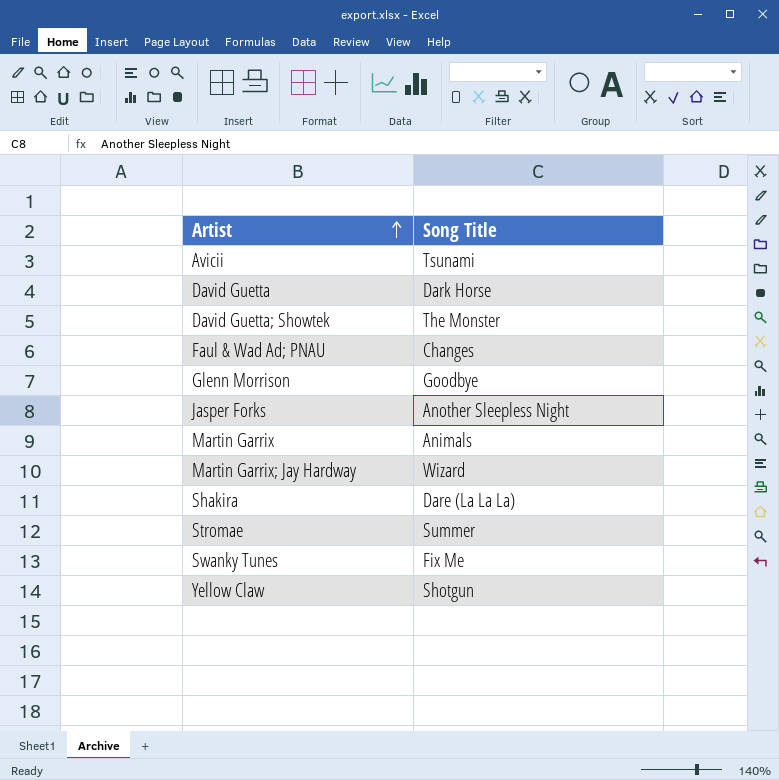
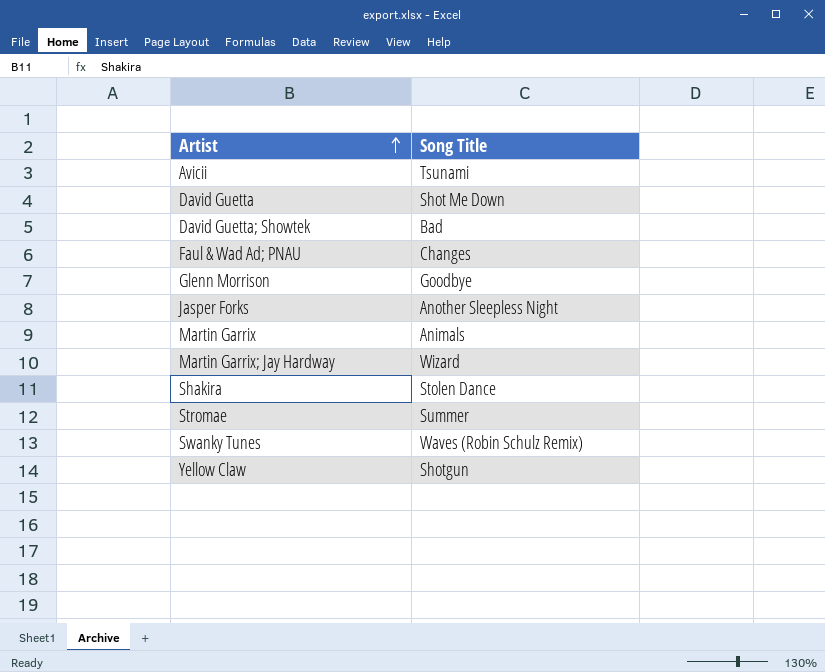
David Guetta | Song Title: Dark Horse -> Shot Me Down
David Guetta; Showtek | Song Title: The Monster -> Bad
Shakira | Song Title: Dare (La La La) -> Stolen Dance
Swanky Tunes | Song Title: Fix Me -> Waves (Robin Schulz Remix)

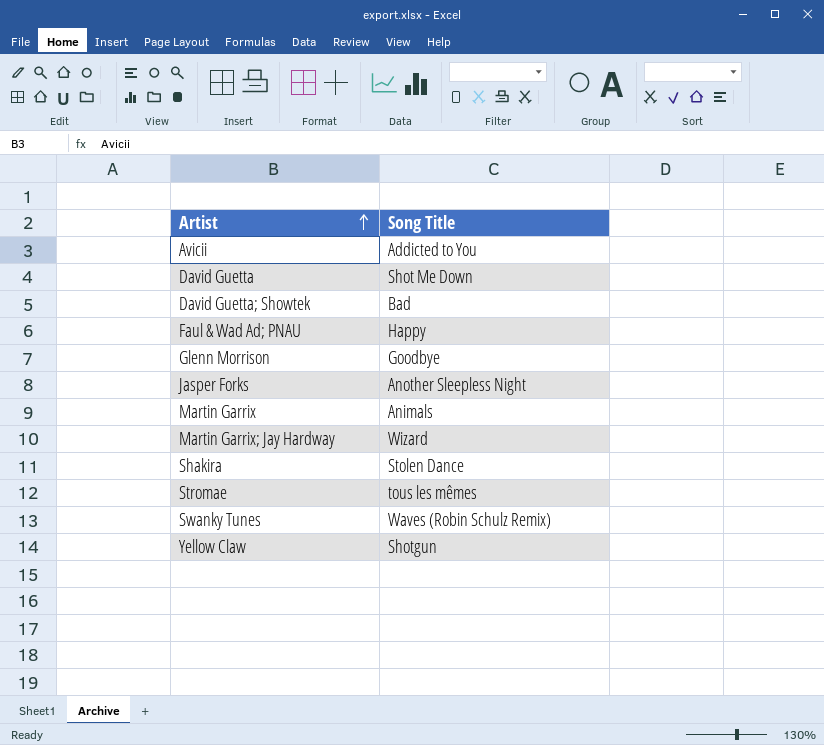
Avicii | Song Title: Tsunami -> Addicted to You
Faul & Wad Ad; PNAU | Song Title: Changes -> Happy
Stromae | Song Title: Summer -> tous les mêmes

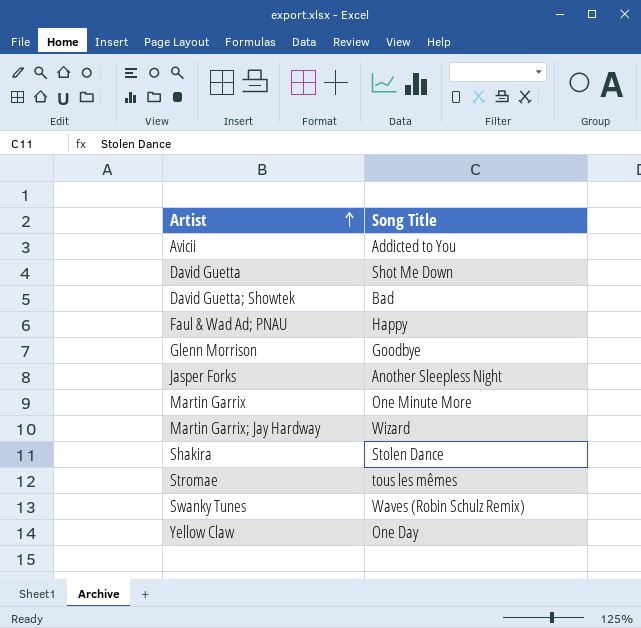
Martin Garrix | Song Title: Animals -> One Minute More
Yellow Claw | Song Title: Shotgun -> One Day

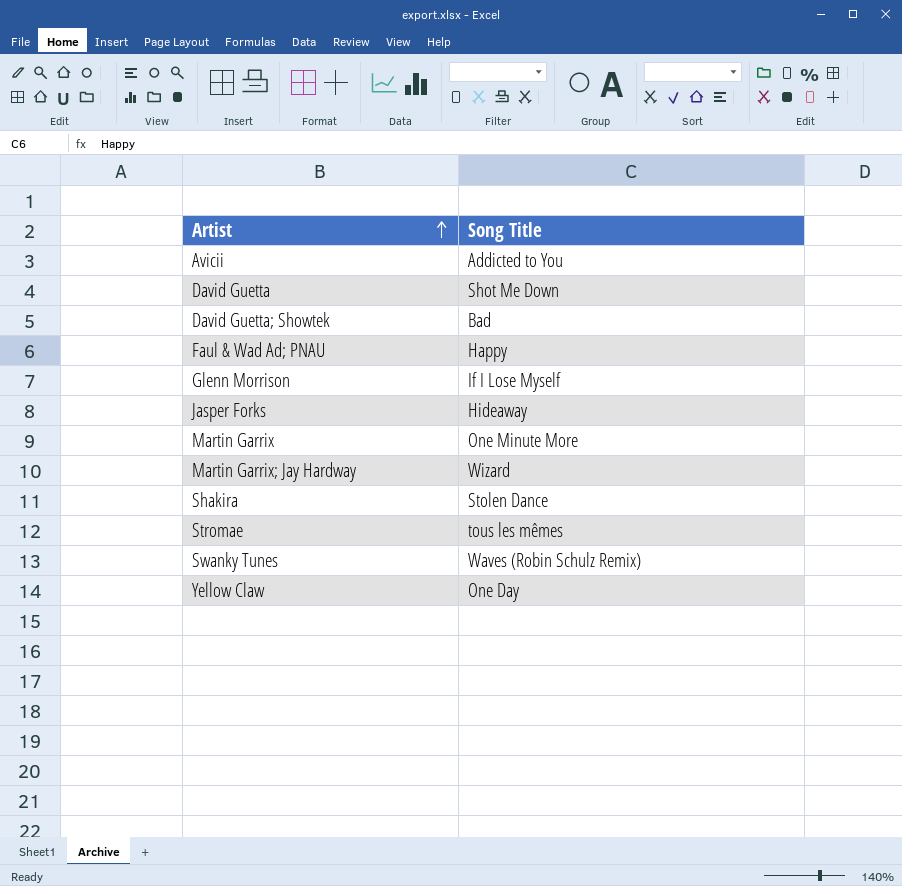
Glenn Morrison | Song Title: Goodbye -> If I Lose Myself
Jasper Forks | Song Title: Another Sleepless Night -> Hideaway

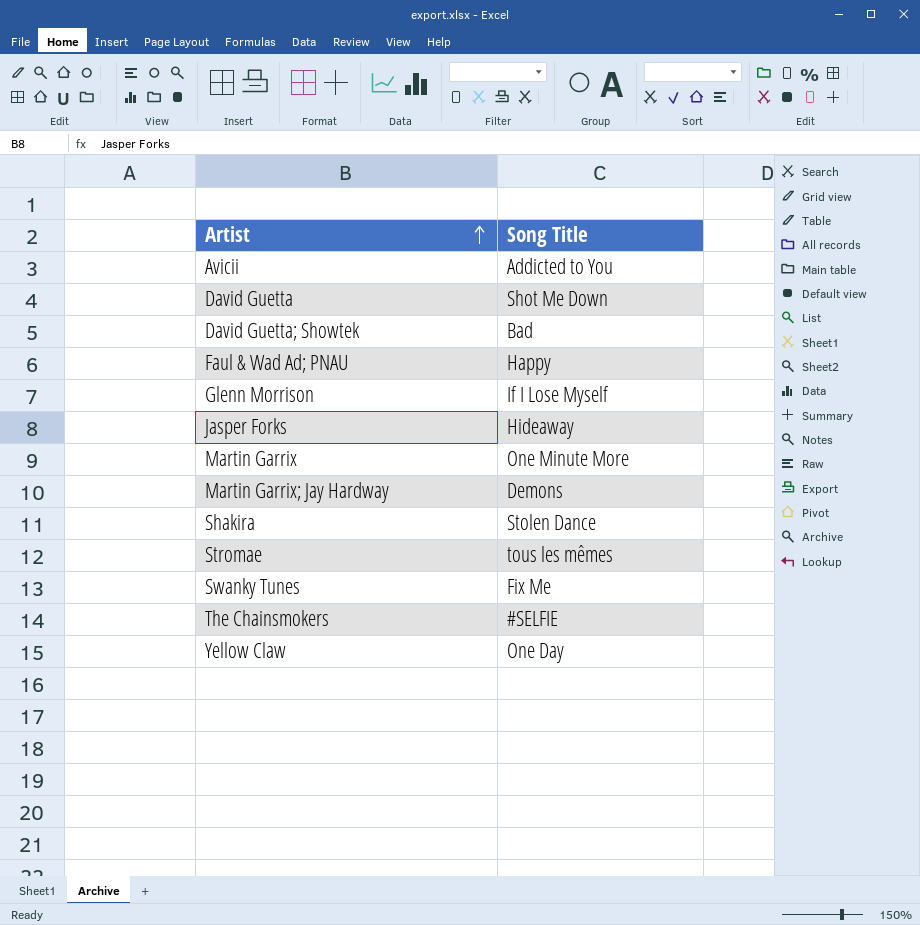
Martin Garrix; Jay Hardway | Song Title: Wizard -> Demons
Swanky Tunes | Song Title: Waves (Robin Schulz Remix) -> Fix Me
row The Chainsmokers: none -> #SELFIE

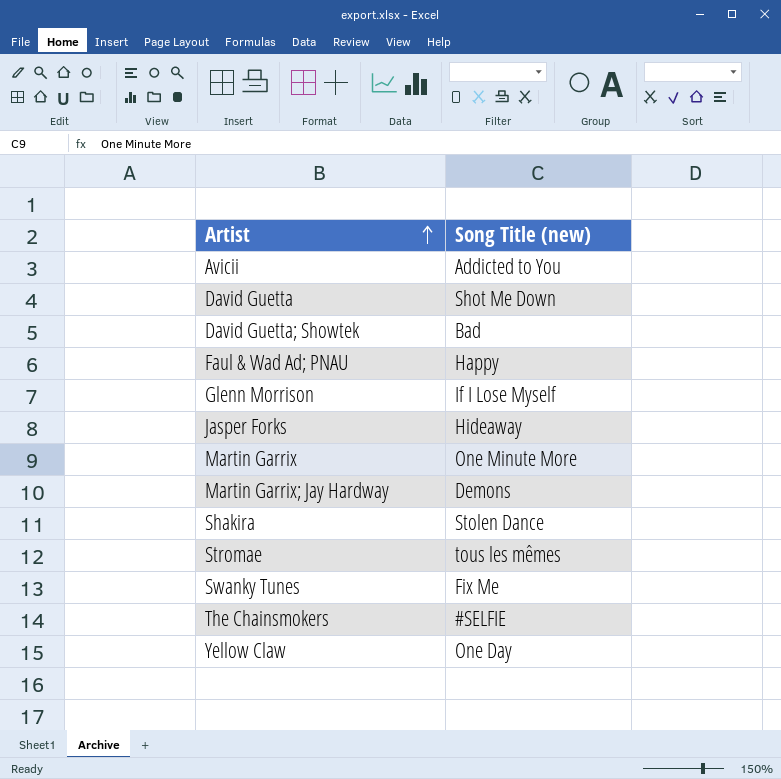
column name: Song Title -> Song Title (new)

